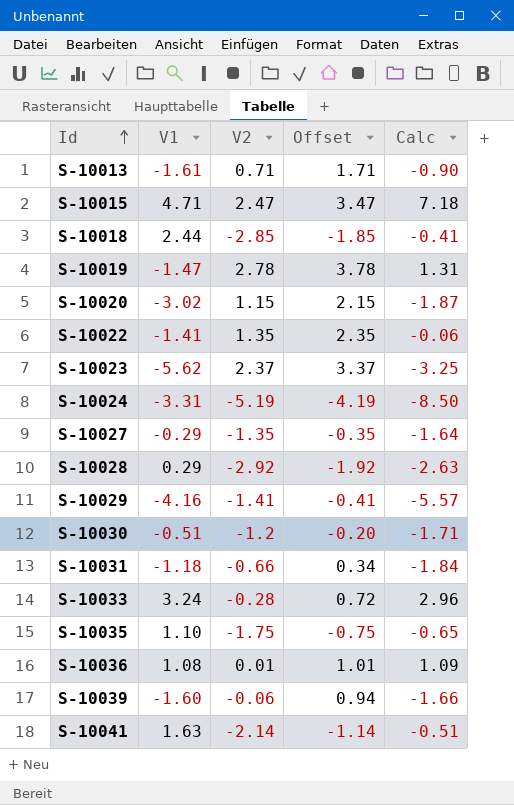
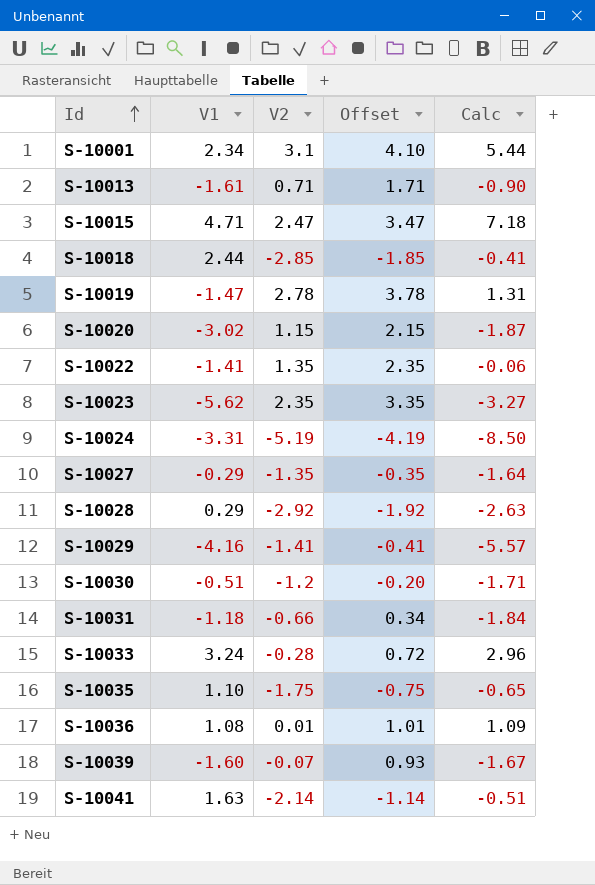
row S-10001: none -> 2.34 | 3.1 | 4.10 | 5.44
S-10023 | V2: 2.37 -> 2.35
S-10023 | Offset: 3.37 -> 3.35
S-10023 | Calc: -3.25 -> -3.27
S-10039 | V2: -0.06 -> -0.07
S-10039 | Offset: 0.94 -> 0.93
S-10039 | Calc: -1.66 -> -1.67

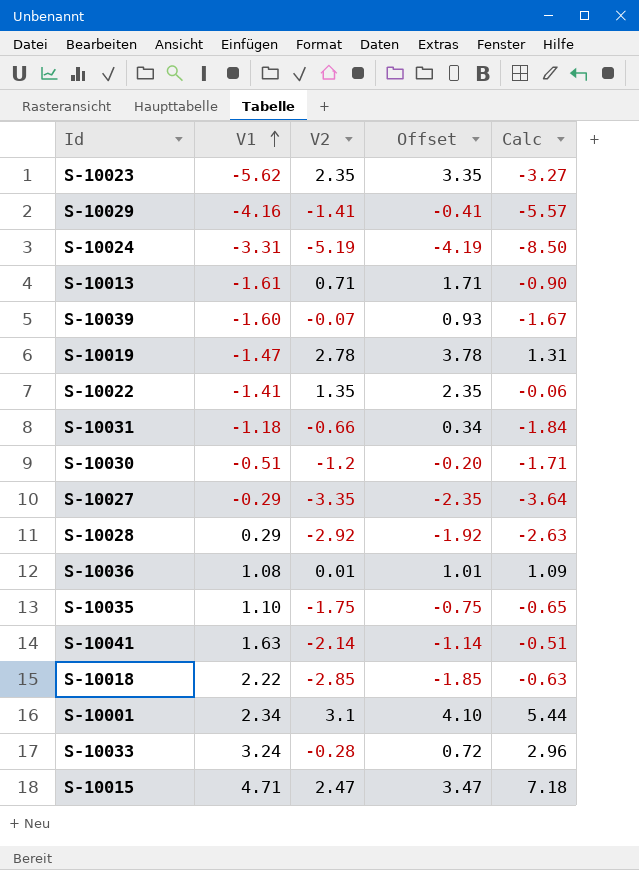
row order: Id ascending -> V1 ascending
row S-10020: -3.02 | 1.15 | 2.15 | -1.87 -> none
S-10027 | V2: -1.35 -> -3.35
S-10027 | Offset: -0.35 -> -2.35
S-10027 | Calc: -1.64 -> -3.64
S-10018 | V1: 2.44 -> 2.22
S-10018 | Calc: -0.41 -> -0.63

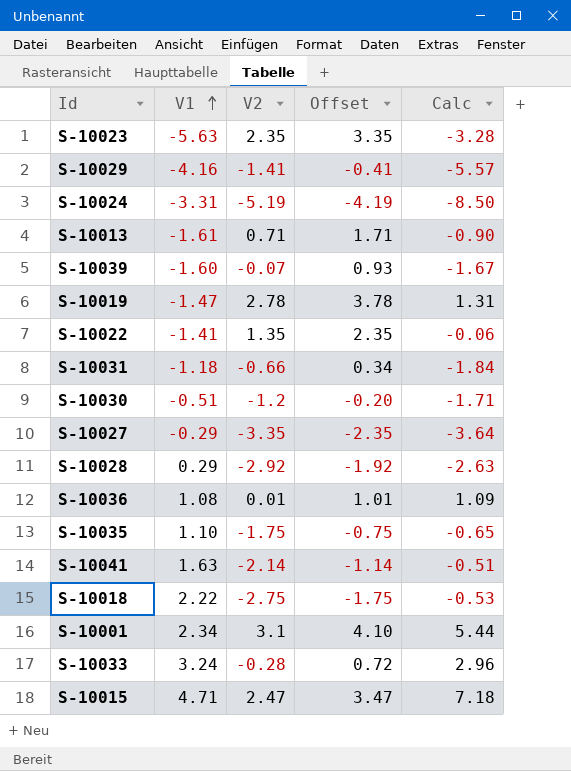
S-10023 | V1: -5.62 -> -5.63
S-10023 | Calc: -3.27 -> -3.28
S-10018 | V2: -2.85 -> -2.75
S-10018 | Offset: -1.85 -> -1.75
S-10018 | Calc: -0.63 -> -0.53

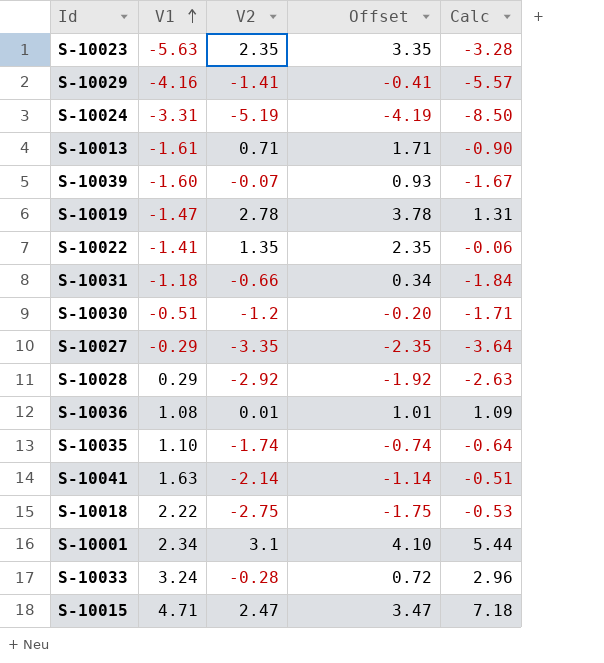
S-10035 | V2: -1.75 -> -1.74
S-10035 | Offset: -0.75 -> -0.74
S-10035 | Calc: -0.65 -> -0.64

